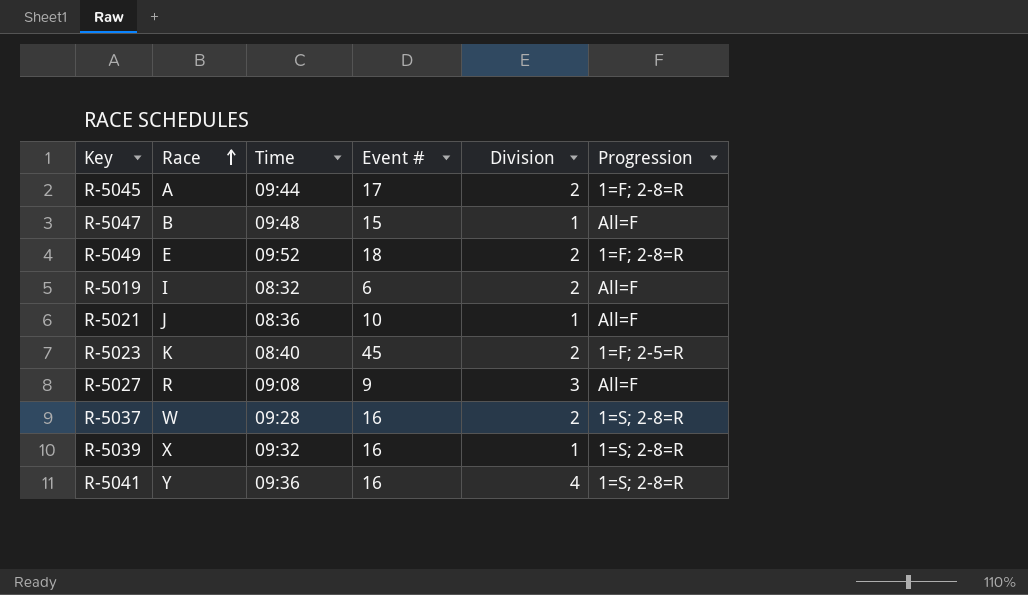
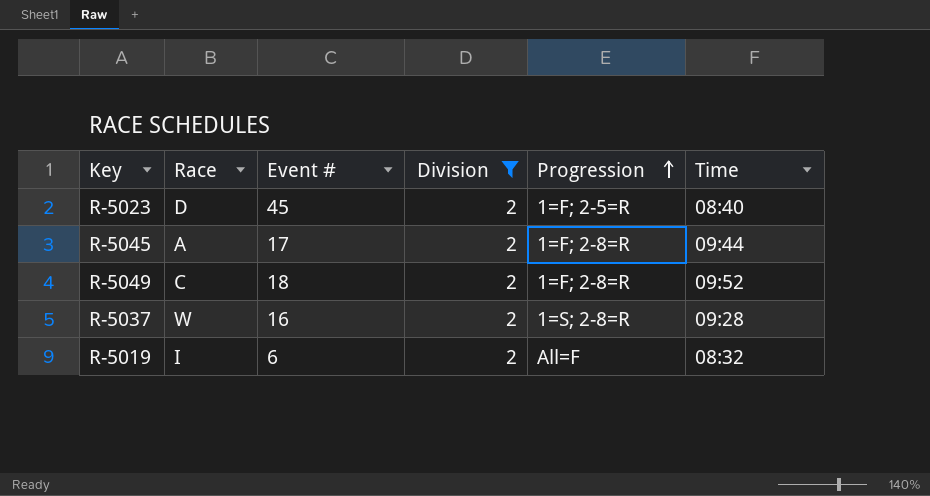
filter: none -> Division = 2
row order: Race ascending -> Progression ascending
column Time | position: 3 -> 6
R-5023 | Race: K -> D
R-5049 | Race: E -> C

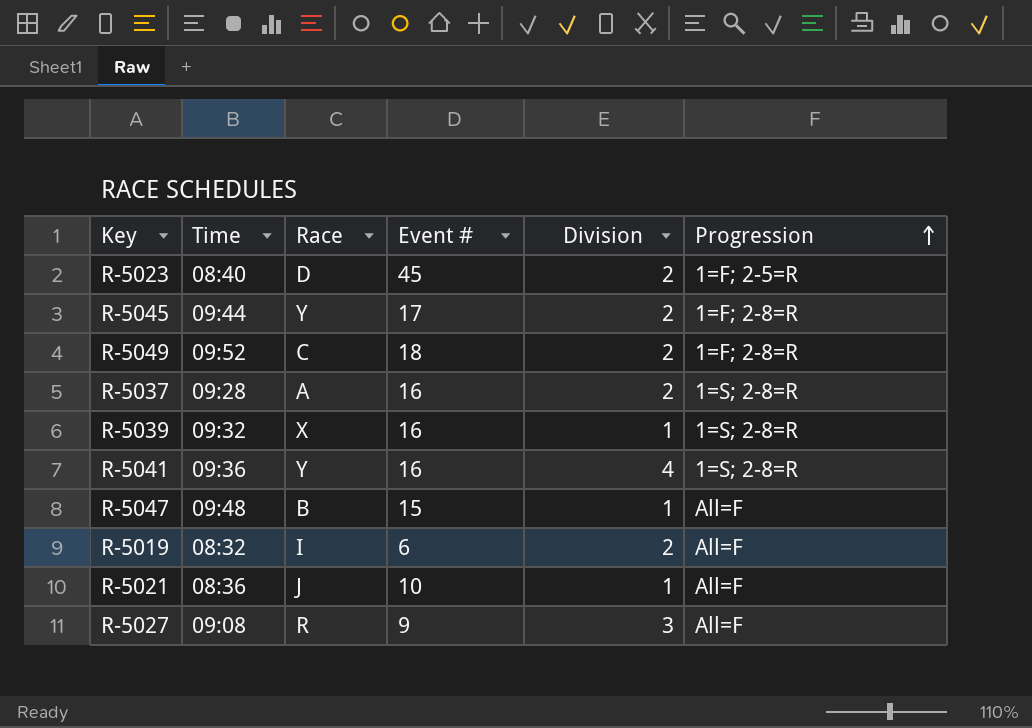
filter: Division = 2 -> none
column Time | position: 6 -> 2
R-5045 | Race: A -> Y
R-5037 | Race: W -> A

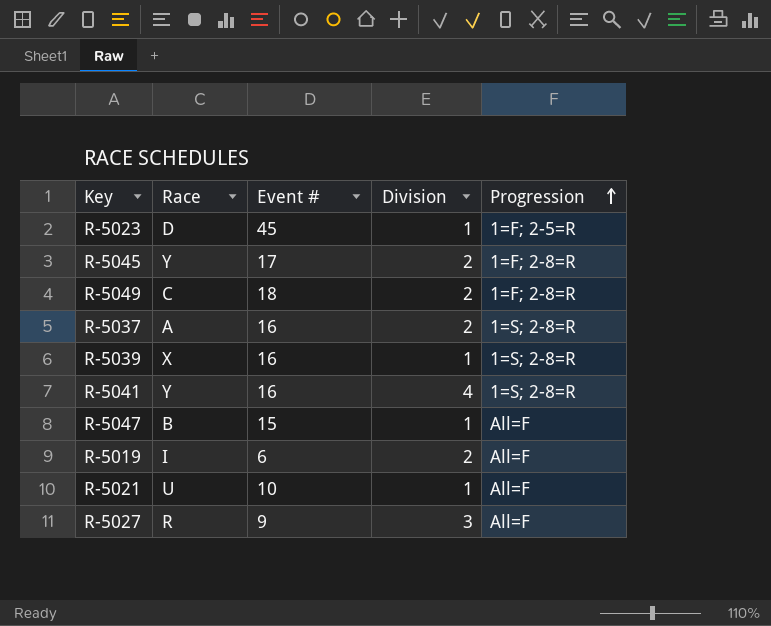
column Time | position: 2 -> none
R-5023 | Division: 2 -> 1
R-5021 | Race: J -> U

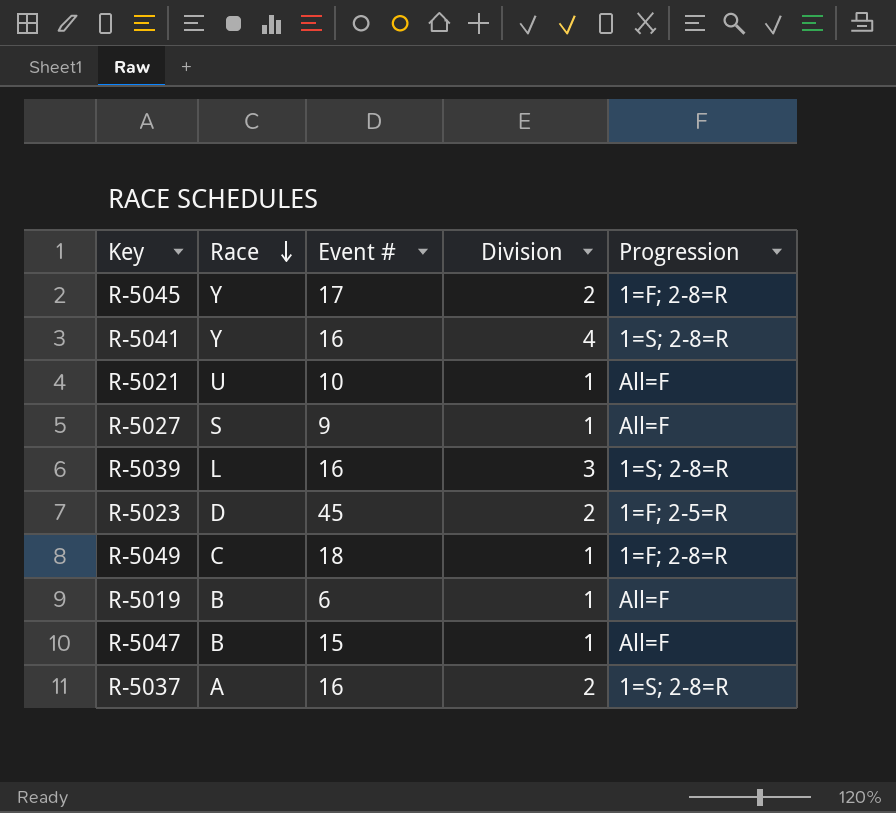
row order: Progression ascending -> Race descending
R-5027 | Race: R -> S
R-5027 | Division: 3 -> 1
R-5039 | Race: X -> L
R-5039 | Division: 1 -> 3
R-5023 | Division: 1 -> 2
R-5049 | Division: 2 -> 1
R-5019 | Race: I -> B
R-5019 | Division: 2 -> 1

